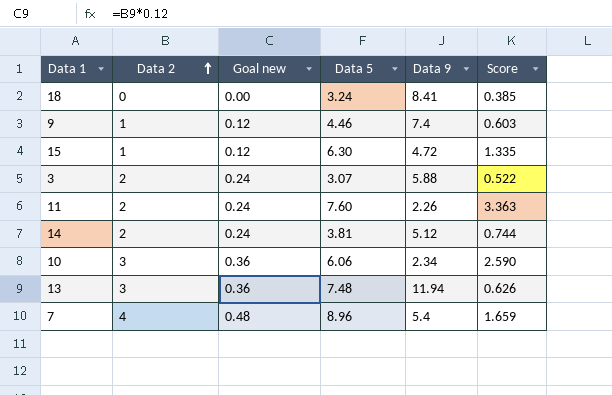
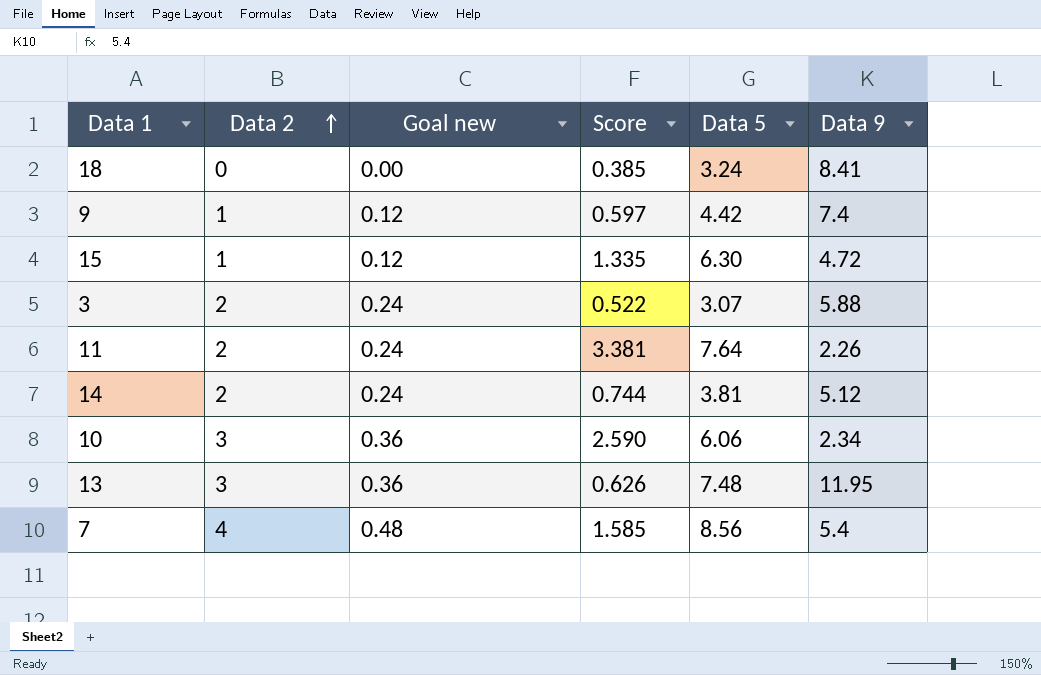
column Score | position: 6 -> 4
9 | Score: 0.603 -> 0.597
9 | Data 5: 4.46 -> 4.42
11 | Score: 3.363 -> 3.381
11 | Data 5: 7.60 -> 7.64
13 | Data 9: 11.94 -> 11.95
7 | Score: 1.659 -> 1.585
7 | Data 5: 8.96 -> 8.56

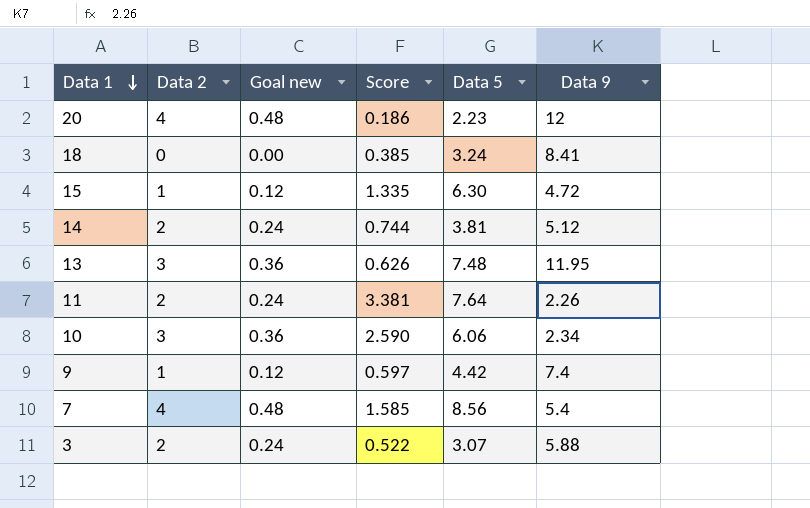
row order: Data 2 ascending -> Data 1 descending
row 20: none -> 4 | 0.48 | 0.186 | 2.23 | 12

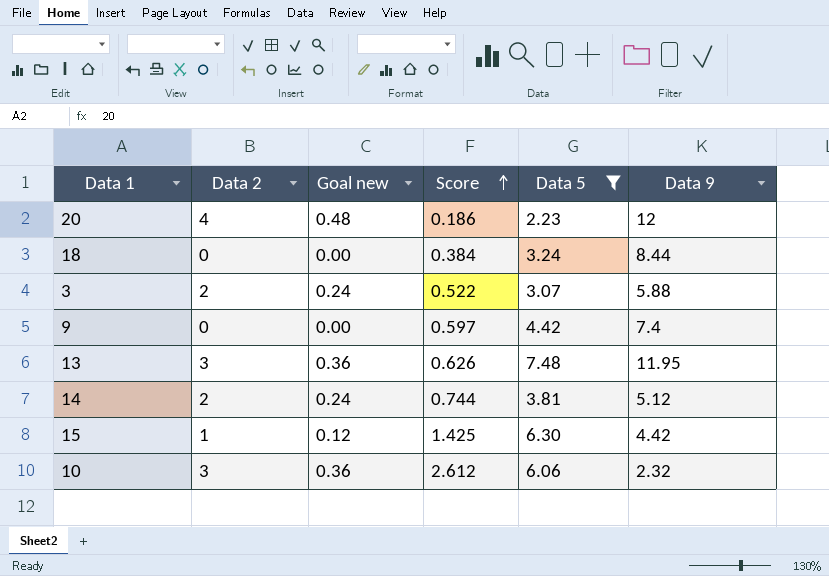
filter: none -> Data 5 <= 7.48
row order: Data 1 descending -> Score ascending
18 | Score: 0.385 -> 0.384
18 | Data 9: 8.41 -> 8.44
9 | Data 2: 1 -> 0
9 | Goal new: 0.12 -> 0.00
15 | Score: 1.335 -> 1.425
15 | Data 9: 4.72 -> 4.42
10 | Score: 2.590 -> 2.612
10 | Data 9: 2.34 -> 2.32

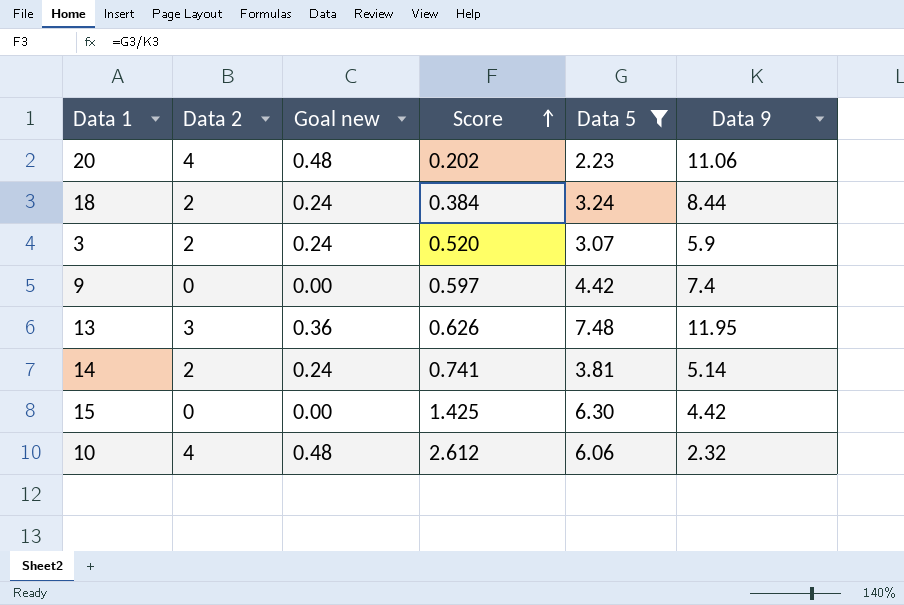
20 | Score: 0.186 -> 0.202
20 | Data 9: 12 -> 11.06
18 | Data 2: 0 -> 2
18 | Goal new: 0.00 -> 0.24
3 | Score: 0.522 -> 0.520
3 | Data 9: 5.88 -> 5.9
14 | Score: 0.744 -> 0.741
14 | Data 9: 5.12 -> 5.14
15 | Data 2: 1 -> 0
15 | Goal new: 0.12 -> 0.00
10 | Data 2: 3 -> 4
10 | Goal new: 0.36 -> 0.48

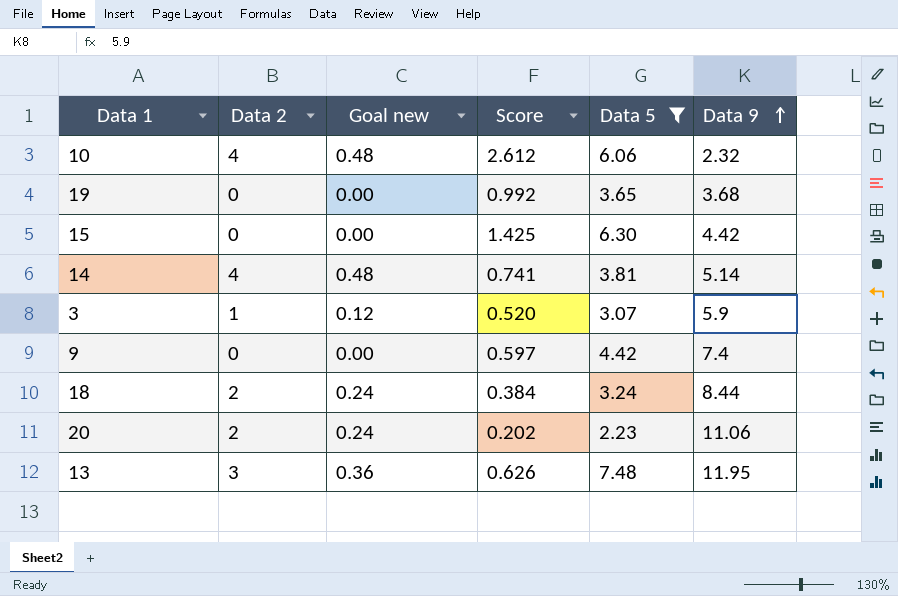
row order: Score ascending -> Data 9 ascending
row 19: none -> 0 | 0.00 | 0.992 | 3.65 | 3.68
14 | Data 2: 2 -> 4
14 | Goal new: 0.24 -> 0.48
3 | Data 2: 2 -> 1
3 | Goal new: 0.24 -> 0.12
20 | Data 2: 4 -> 2
20 | Goal new: 0.48 -> 0.24

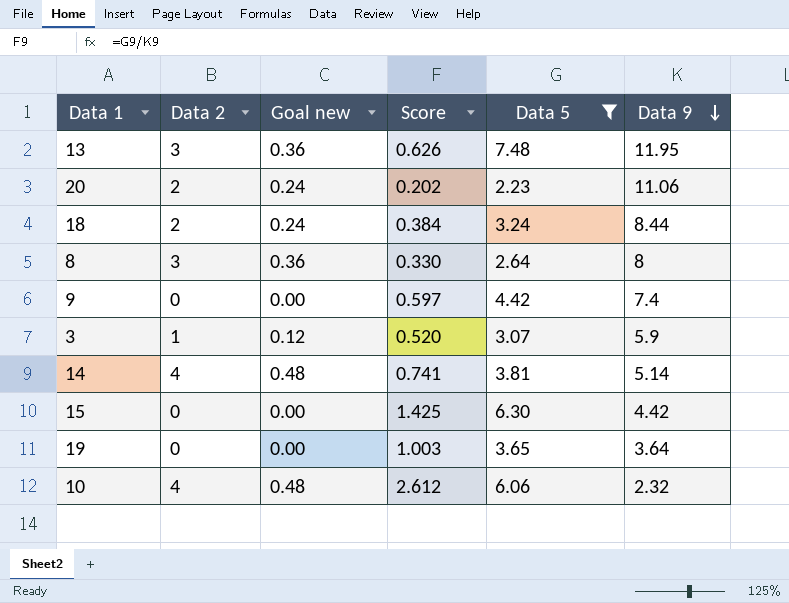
row order: Data 9 ascending -> Data 9 descending
row 8: none -> 3 | 0.36 | 0.330 | 2.64 | 8
19 | Score: 0.992 -> 1.003
19 | Data 9: 3.68 -> 3.64

